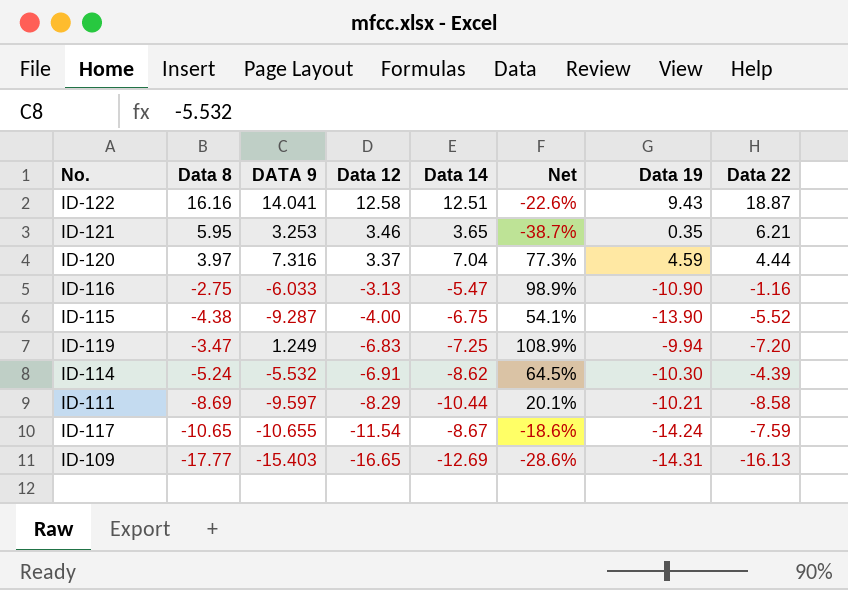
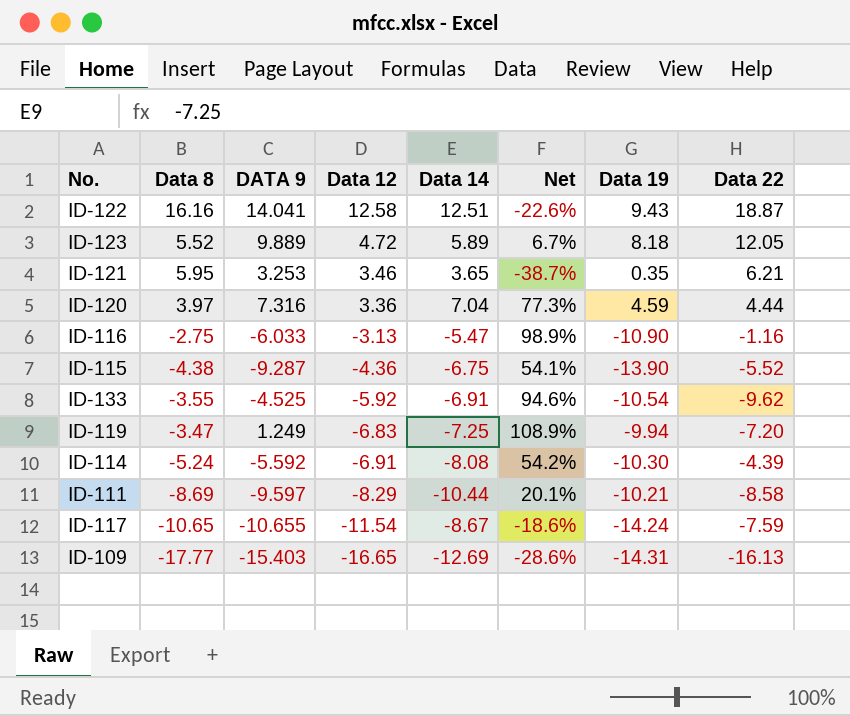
row ID-123: none -> 5.52 | 9.889 | 4.72 | 5.89 | 6.7% | 8.18 | 12.05
ID-120 | Data 12: 3.37 -> 3.36
ID-115 | Data 12: -4.00 -> -4.36
row ID-133: none -> -3.55 | -4.525 | -5.92 | -6.91 | 94.6% | -10.54 | -9.62
ID-114 | DATA 9: -5.532 -> -5.592
ID-114 | Data 14: -8.62 -> -8.08
ID-114 | Net: 64.5% -> 54.2%

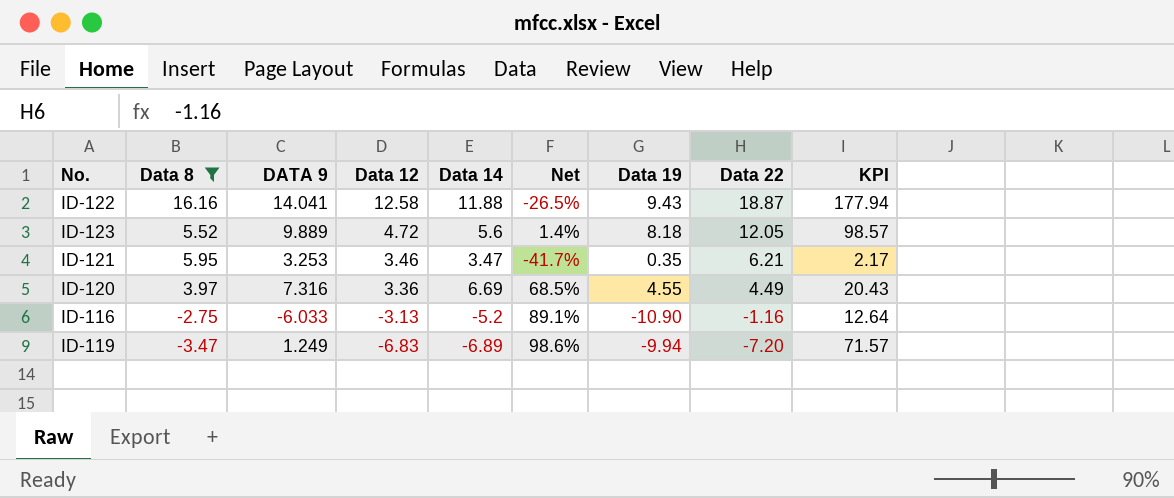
filter: none -> Data 8 >= -3.47
column KPI | formula: none -> [Data 19] * [Data 22]
ID-122 | Data 14: 12.51 -> 11.88
ID-122 | Net: -22.6% -> -26.5%
ID-123 | Data 14: 5.89 -> 5.6
ID-123 | Net: 6.7% -> 1.4%
ID-121 | Data 14: 3.65 -> 3.47
ID-121 | Net: -38.7% -> -41.7%
ID-120 | Data 14: 7.04 -> 6.69
ID-120 | Net: 77.3% -> 68.5%
ID-120 | Data 19: 4.59 -> 4.55
ID-120 | Data 22: 4.44 -> 4.49
ID-116 | Data 14: -5.47 -> -5.2
ID-116 | Net: 98.9% -> 89.1%
ID-119 | Data 14: -7.25 -> -6.89
ID-119 | Net: 108.9% -> 98.6%

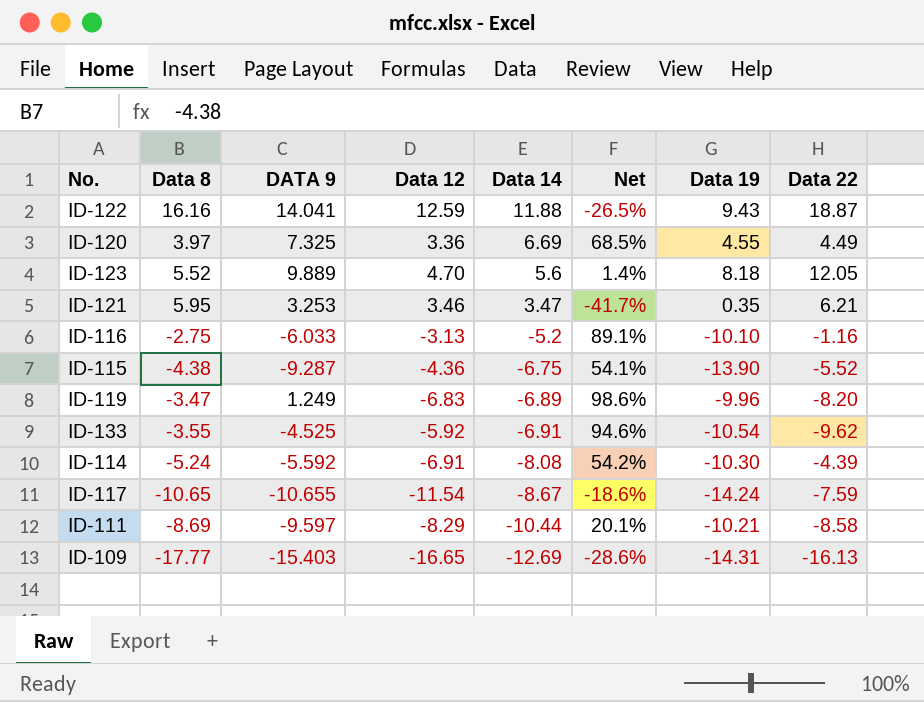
filter: Data 8 >= -3.47 -> none
row order: Data 12 descending -> Data 14 descending
column KPI | formula: [Data 19] * [Data 22] -> none
ID-122 | Data 12: 12.58 -> 12.59
ID-120 | DATA 9: 7.316 -> 7.325
ID-123 | Data 12: 4.72 -> 4.70
ID-116 | Data 19: -10.90 -> -10.10
ID-119 | Data 19: -9.94 -> -9.96
ID-119 | Data 22: -7.20 -> -8.20

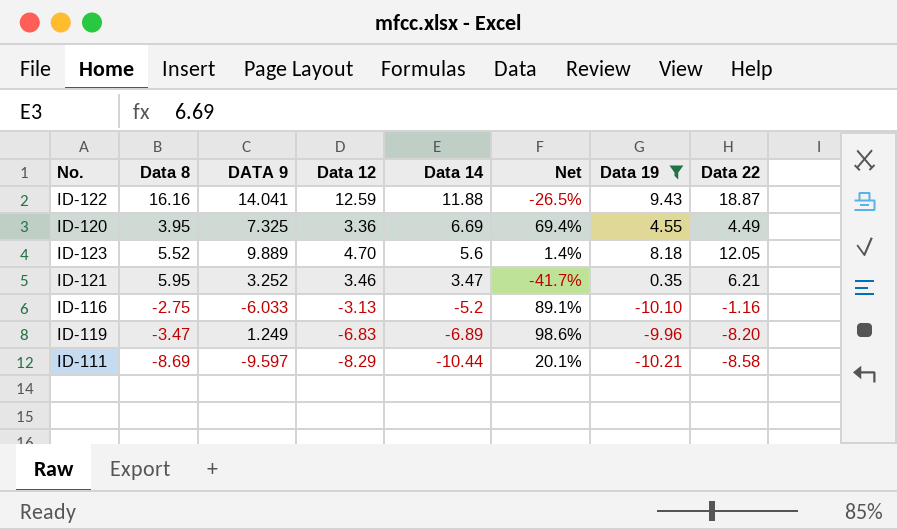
filter: none -> Data 19 >= -10.21
ID-120 | Data 8: 3.97 -> 3.95
ID-120 | Net: 68.5% -> 69.4%
ID-121 | DATA 9: 3.253 -> 3.252

